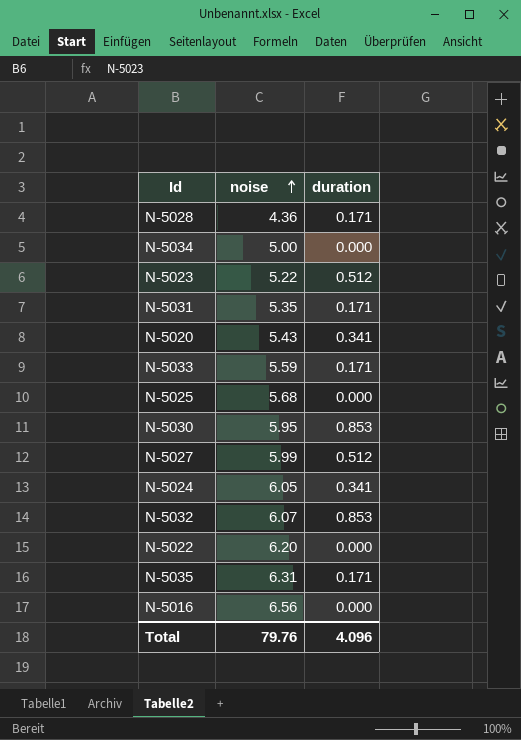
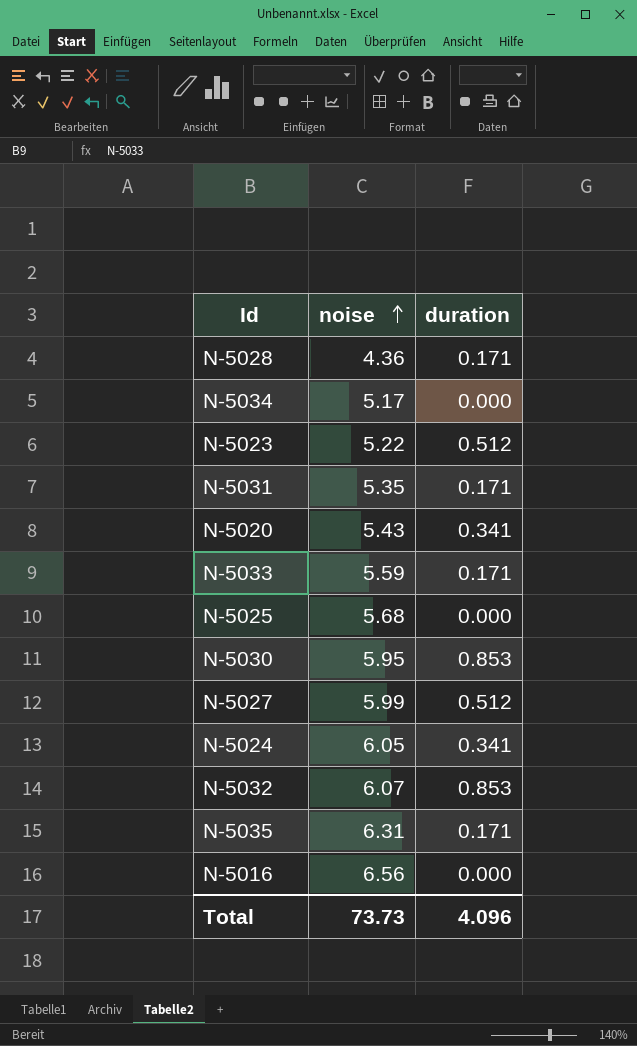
row N-5022: 6.20 | 0.000 -> none
N-5034 | noise: 5.00 -> 5.17
Total | noise: 79.76 -> 73.73

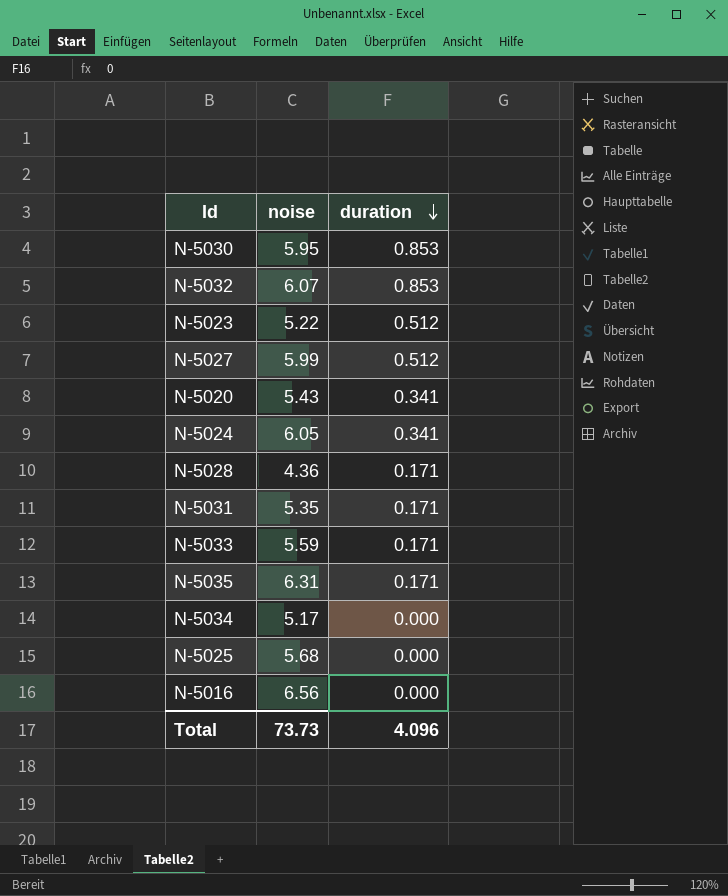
row order: noise ascending -> duration descending

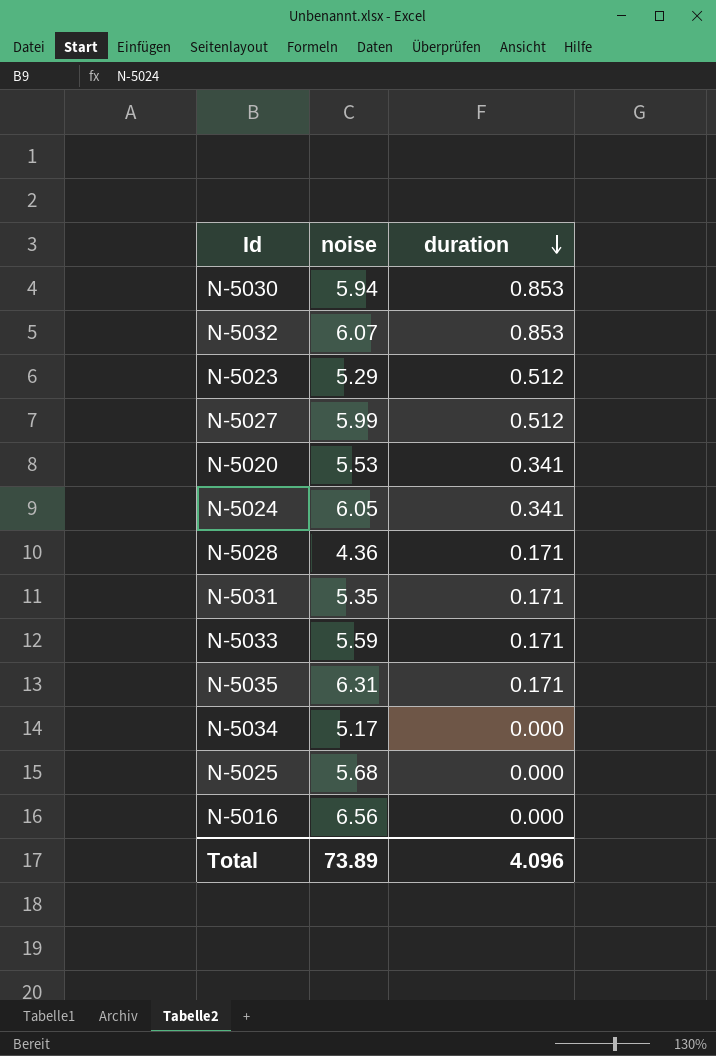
N-5030 | noise: 5.95 -> 5.94
N-5023 | noise: 5.22 -> 5.29
N-5020 | noise: 5.43 -> 5.53
Total | noise: 73.73 -> 73.89

